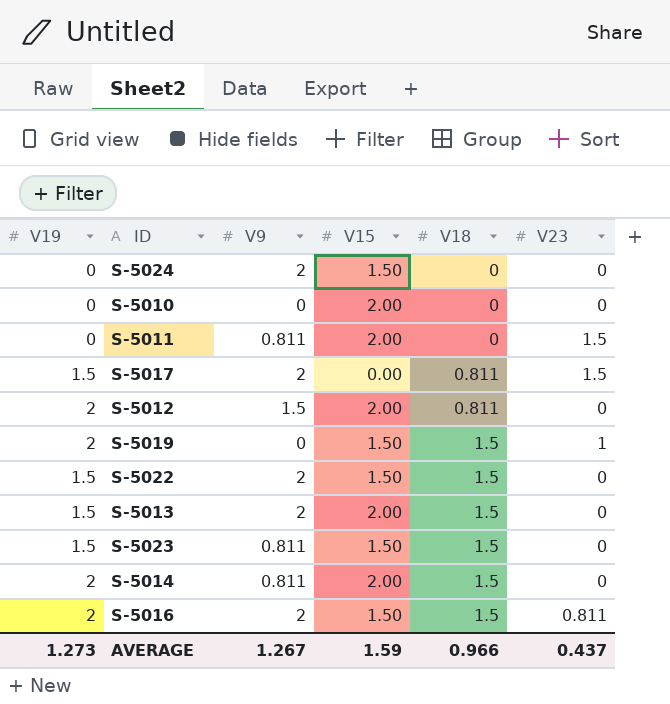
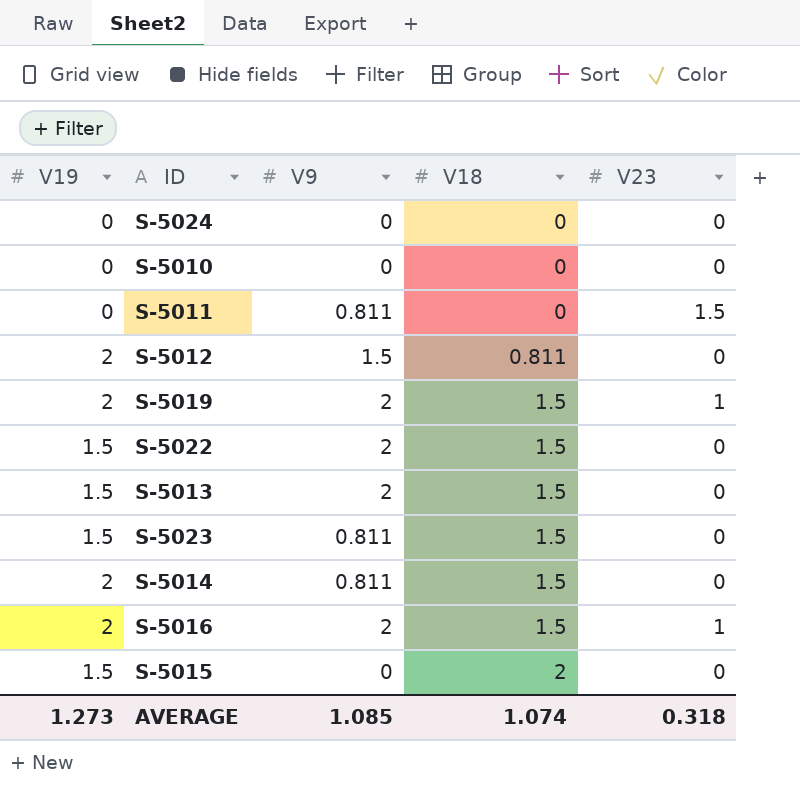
column V15 | position: 4 -> none
row S-5017: 1.5 | 2 | 0.00 | 0.811 | 1.5 -> none
S-5024 | V9: 2 -> 0
S-5019 | V9: 0 -> 2
S-5016 | V23: 0.811 -> 1
row S-5015: none -> 1.5 | 0 | 2 | 0
AVERAGE | V9: 1.267 -> 1.085
AVERAGE | V18: 0.966 -> 1.074
AVERAGE | V23: 0.437 -> 0.318

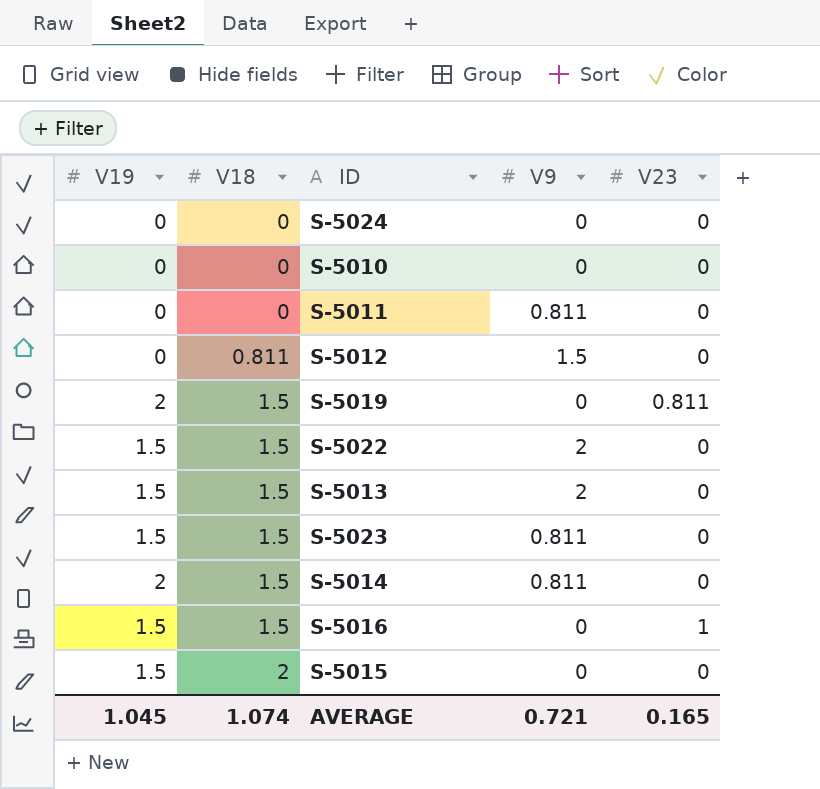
column V18 | position: 4 -> 2
S-5011 | V23: 1.5 -> 0
S-5012 | V19: 2 -> 0
S-5019 | V9: 2 -> 0
S-5019 | V23: 1 -> 0.811
S-5016 | V19: 2 -> 1.5
S-5016 | V9: 2 -> 0
AVERAGE | V19: 1.273 -> 1.045
AVERAGE | V9: 1.085 -> 0.721
AVERAGE | V23: 0.318 -> 0.165

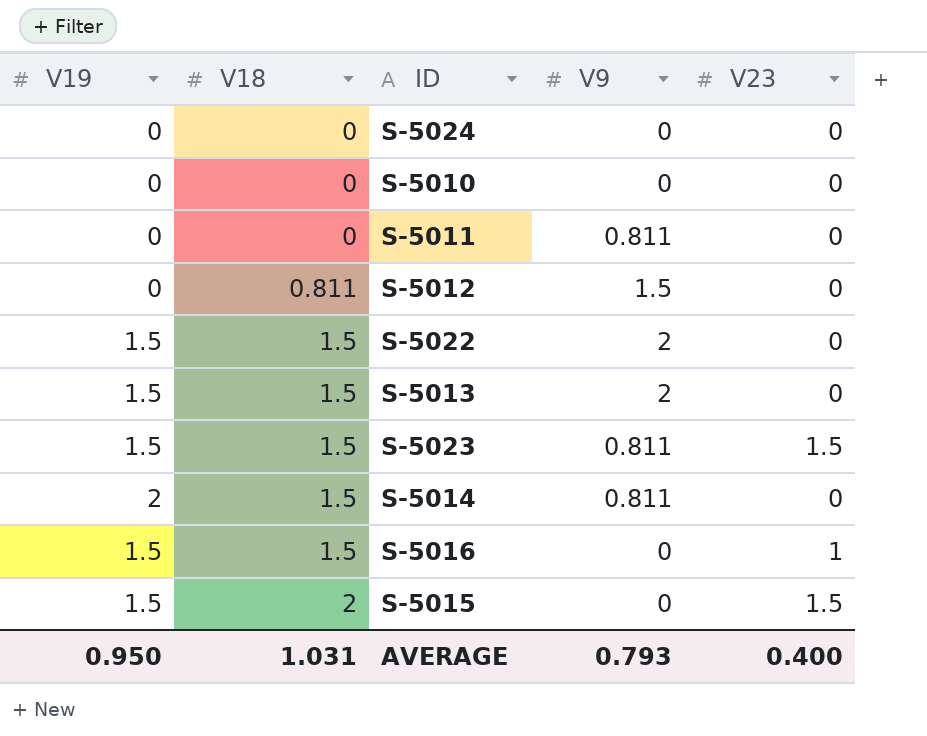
row S-5019: 2 | 1.5 | 0 | 0.811 -> none
S-5023 | V23: 0 -> 1.5
S-5015 | V23: 0 -> 1.5
AVERAGE | V19: 1.045 -> 0.950
AVERAGE | V18: 1.074 -> 1.031
AVERAGE | V9: 0.721 -> 0.793
AVERAGE | V23: 0.165 -> 0.400

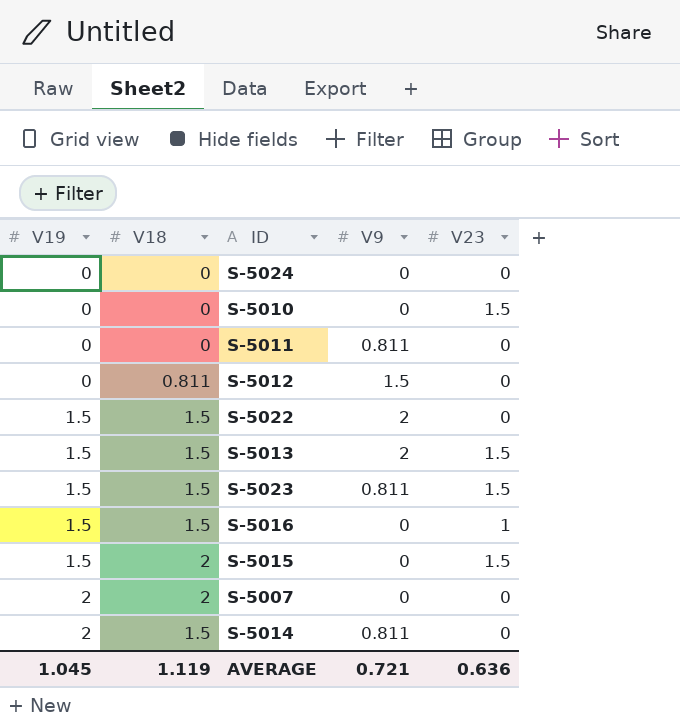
row order: V18 ascending -> V19 ascending
S-5010 | V23: 0 -> 1.5
S-5013 | V23: 0 -> 1.5
row S-5007: none -> 2 | 2 | 0 | 0
AVERAGE | V19: 0.950 -> 1.045
AVERAGE | V18: 1.031 -> 1.119
AVERAGE | V9: 0.793 -> 0.721
AVERAGE | V23: 0.400 -> 0.636

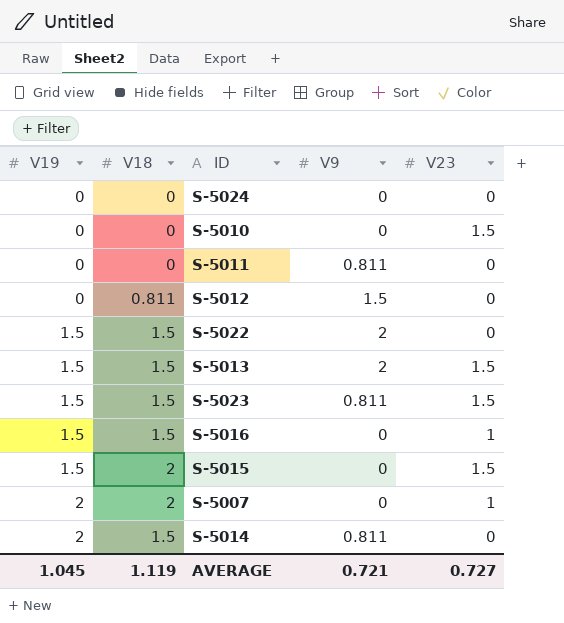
S-5007 | V23: 0 -> 1
AVERAGE | V23: 0.636 -> 0.727

